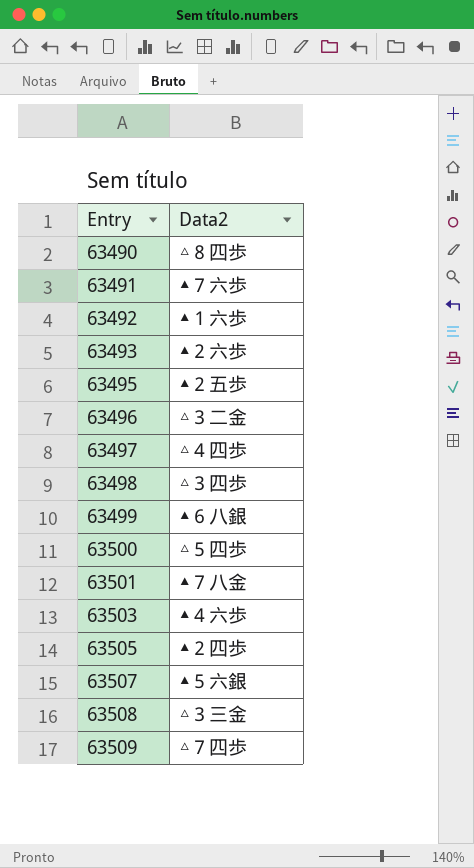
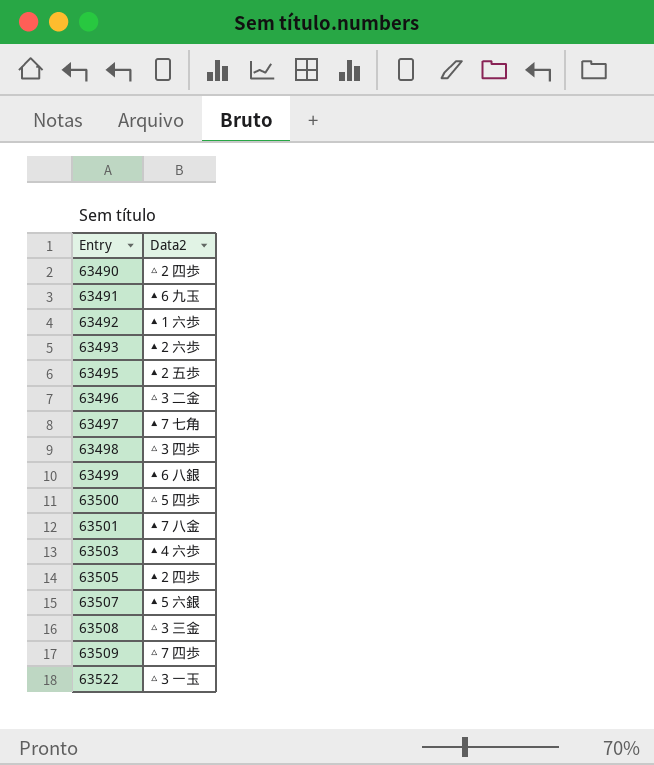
63490 | Data2: △８四歩 -> △２四歩
63491 | Data2: ▲７六歩 -> ▲６九玉
63497 | Data2: △４四歩 -> ▲７七角
row 63522: none -> △３一玉

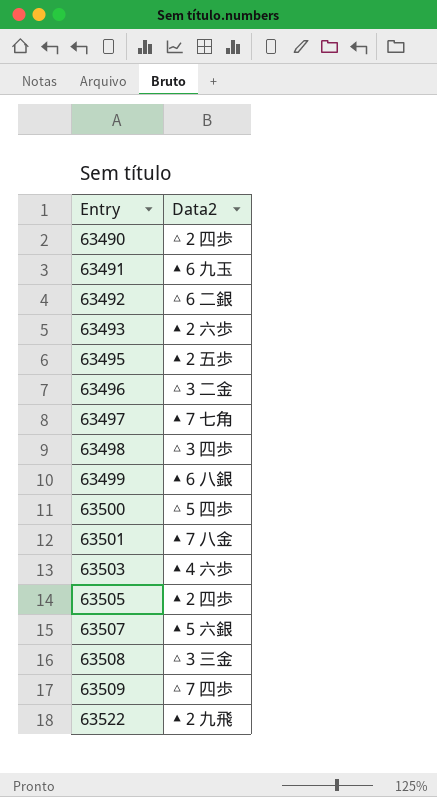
63492 | Data2: ▲１六歩 -> △６二銀
63522 | Data2: △３一玉 -> ▲２九飛

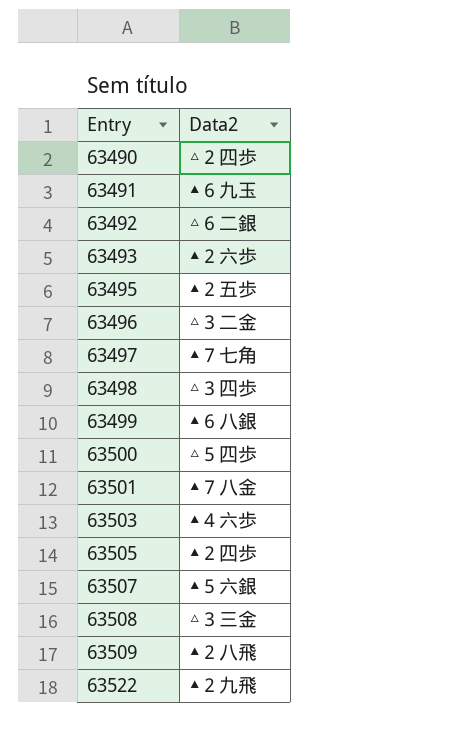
63509 | Data2: △７四歩 -> ▲２八飛

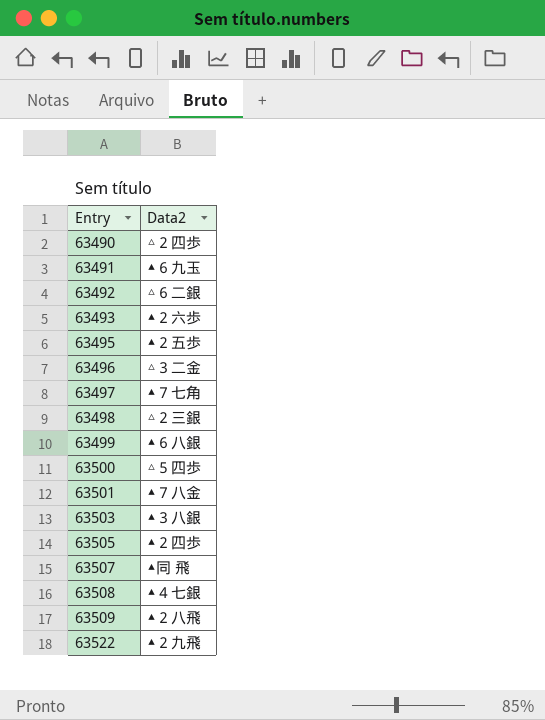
63498 | Data2: △３四歩 -> △２三銀
63503 | Data2: ▲４六歩 -> ▲３八銀
63507 | Data2: ▲５六銀 -> ▲同 飛
63508 | Data2: △３三金 -> ▲４七銀

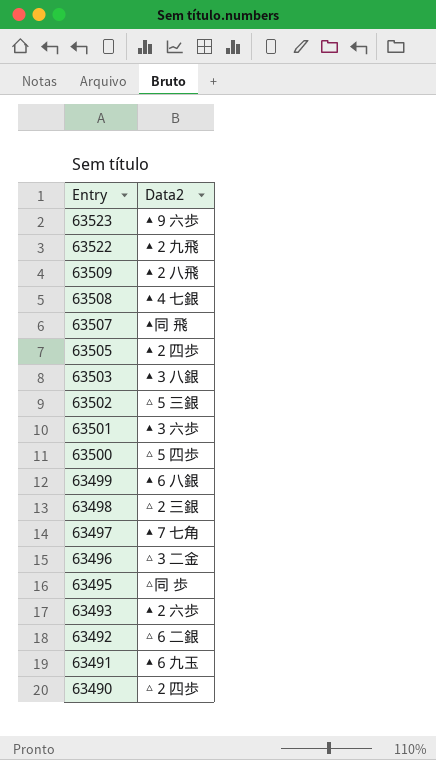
row order: Entry ascending -> Entry descending
row 63523: none -> ▲９六歩
row 63502: none -> △５三銀
63501 | Data2: ▲７八金 -> ▲３六歩
63495 | Data2: ▲２五歩 -> △同 歩

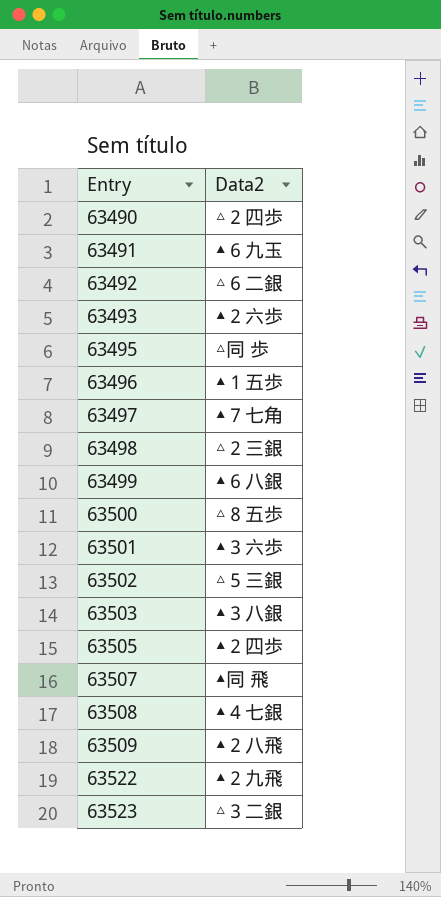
row order: Entry descending -> Entry ascending
63496 | Data2: △３二金 -> ▲１五歩
63500 | Data2: △５四歩 -> △８五歩
63523 | Data2: ▲９六歩 -> △３二銀

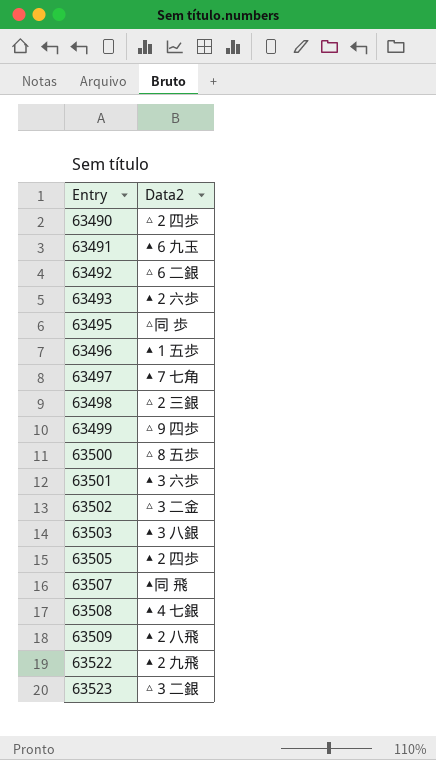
63499 | Data2: ▲６八銀 -> △９四歩
63502 | Data2: △５三銀 -> △３二金

